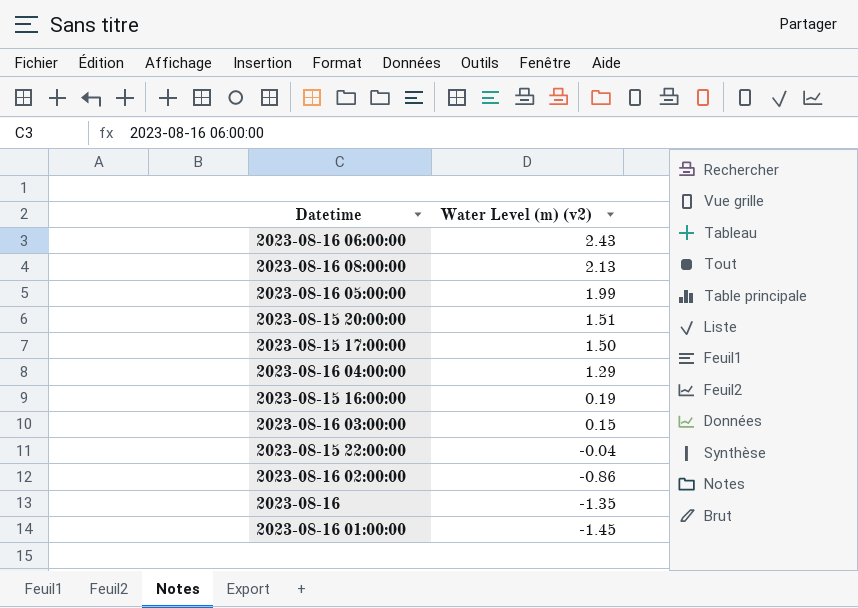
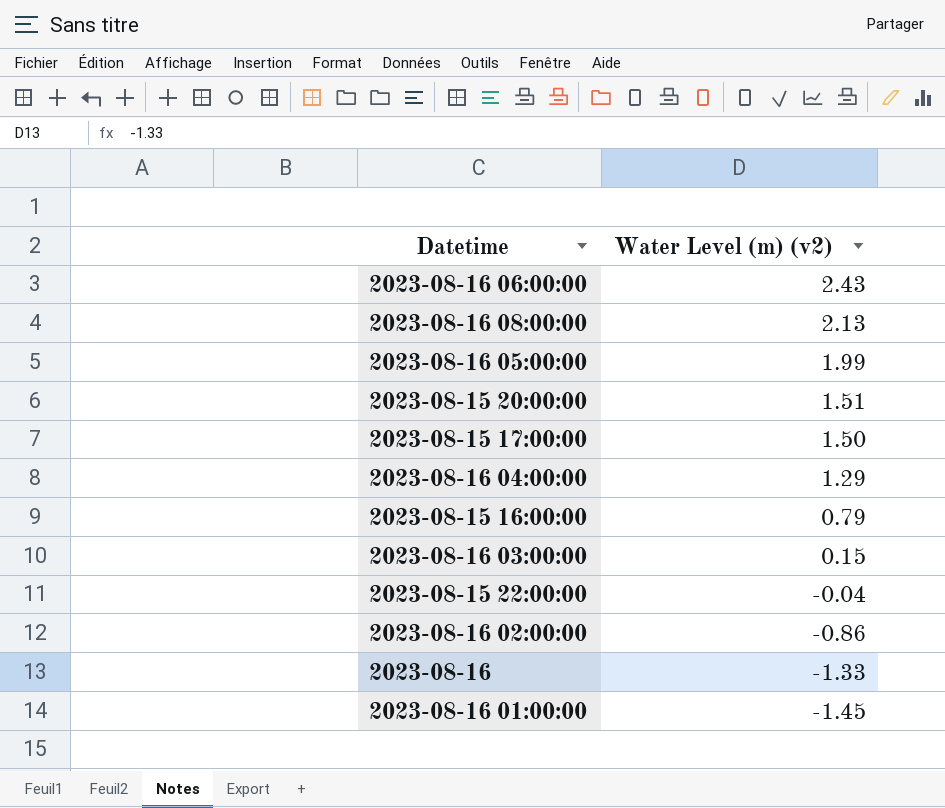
2023-08-15 16:00:00 | Water Level (m) (v2): 0.19 -> 0.79
2023-08-16 | Water Level (m) (v2): -1.35 -> -1.33

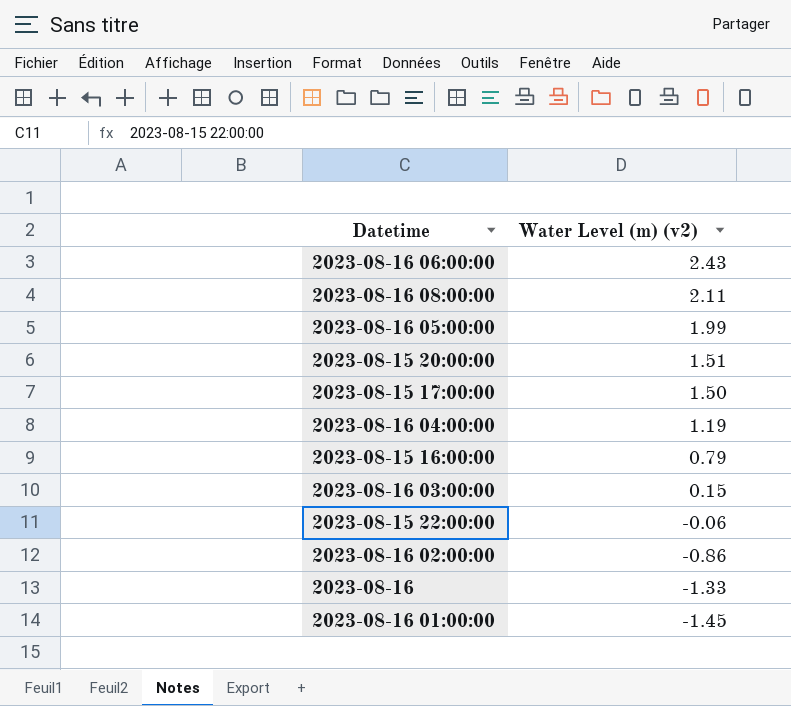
2023-08-16 08:00:00 | Water Level (m) (v2): 2.13 -> 2.11
2023-08-16 04:00:00 | Water Level (m) (v2): 1.29 -> 1.19
2023-08-15 22:00:00 | Water Level (m) (v2): -0.04 -> -0.06

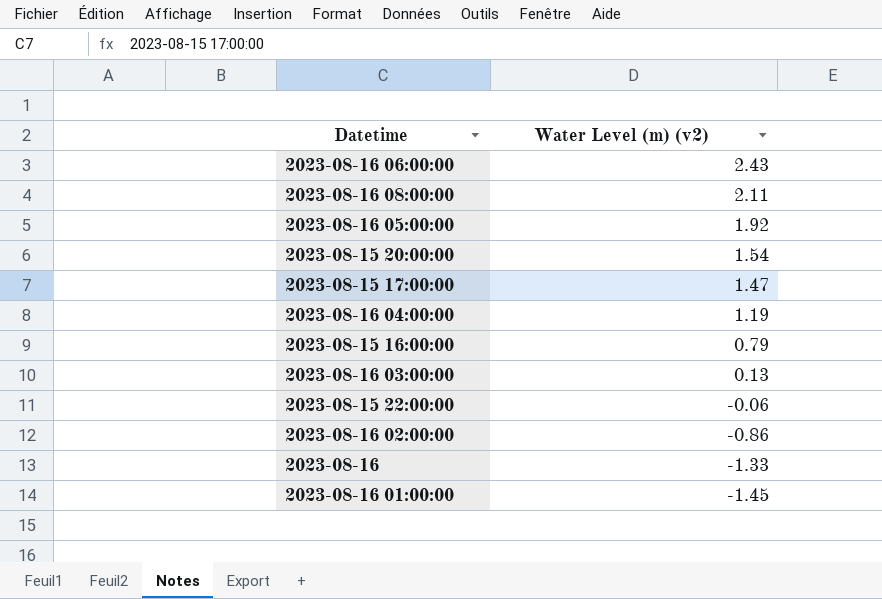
2023-08-16 05:00:00 | Water Level (m) (v2): 1.99 -> 1.92
2023-08-15 20:00:00 | Water Level (m) (v2): 1.51 -> 1.54
2023-08-15 17:00:00 | Water Level (m) (v2): 1.50 -> 1.47
2023-08-16 03:00:00 | Water Level (m) (v2): 0.15 -> 0.13

